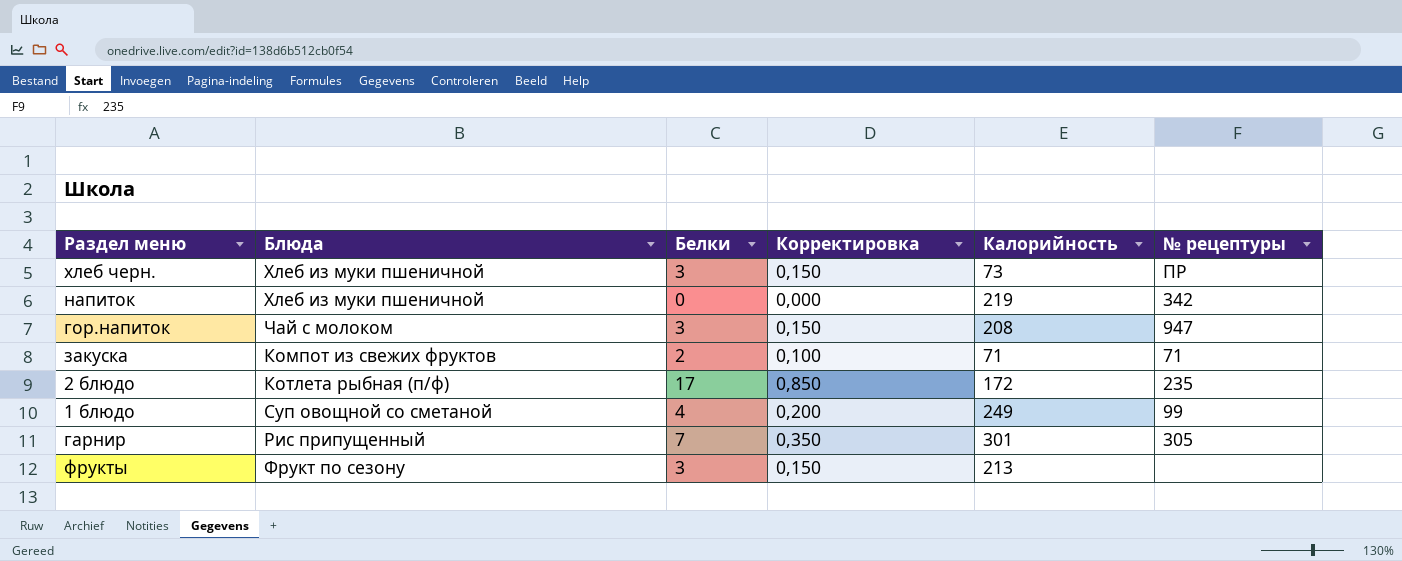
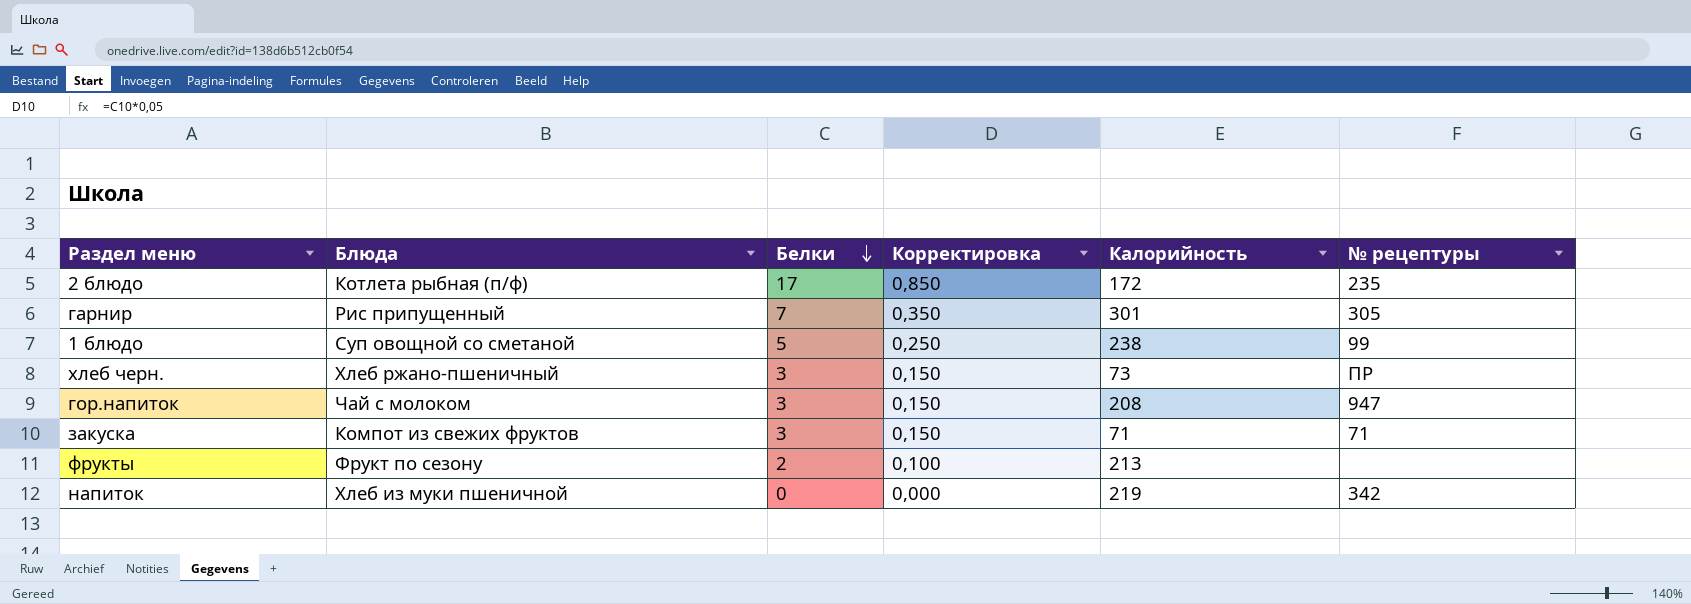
row order: none -> Белки descending
1 блюдо | Белки: 4 -> 5
1 блюдо | Корректировка: 0,200 -> 0,250
1 блюдо | Калорийность: 249 -> 238
хлеб черн. | Блюда: Хлеб из муки пшеничной -> Хлеб ржано-пшеничный
закуска | Белки: 2 -> 3
закуска | Корректировка: 0,100 -> 0,150
фрукты | Белки: 3 -> 2
фрукты | Корректировка: 0,150 -> 0,100

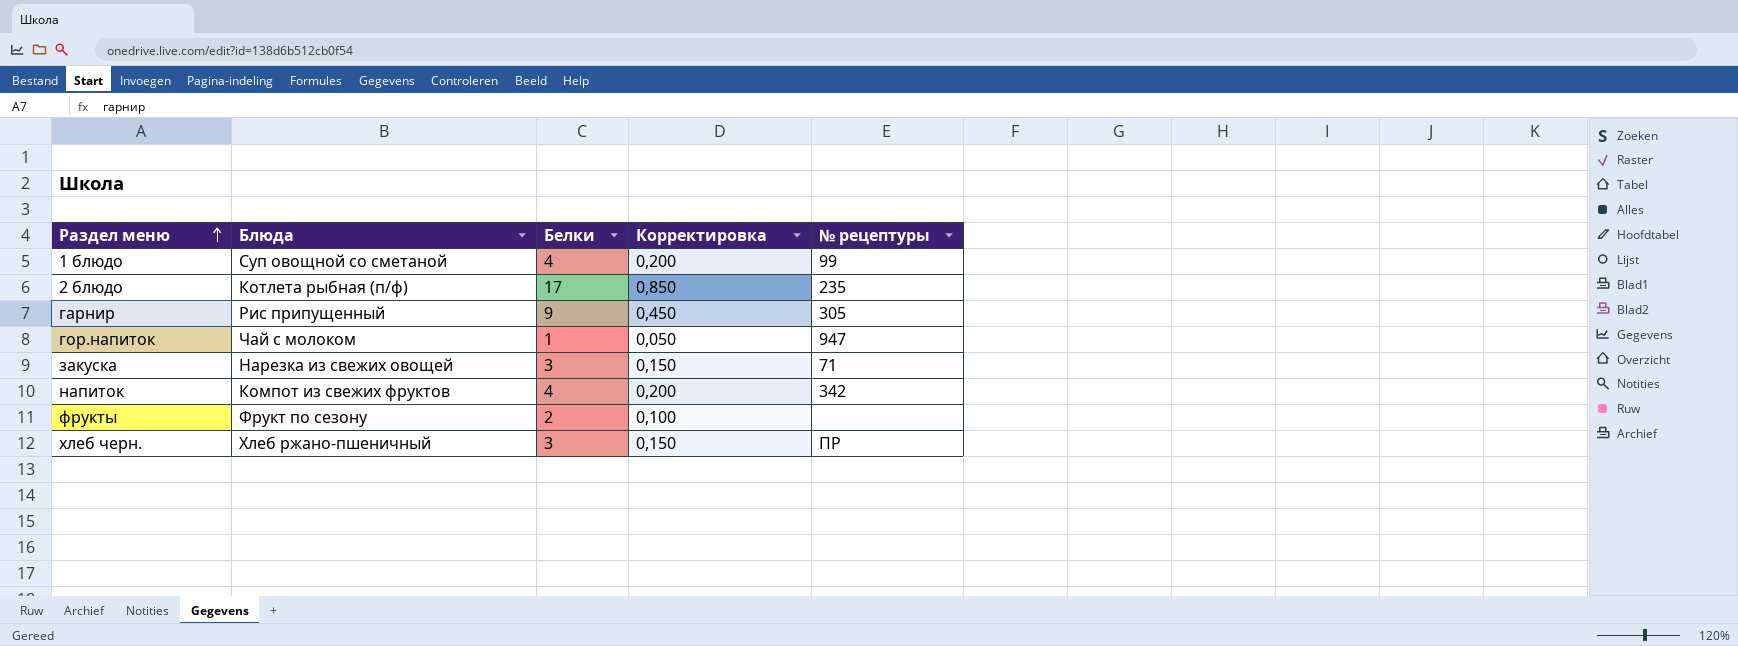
row order: Белки descending -> Раздел меню ascending
column Калорийность | position: 5 -> none
1 блюдо | Белки: 5 -> 4
1 блюдо | Корректировка: 0,250 -> 0,200
гарнир | Белки: 7 -> 9
гарнир | Корректировка: 0,350 -> 0,450
гор.напиток | Белки: 3 -> 1
гор.напиток | Корректировка: 0,150 -> 0,050
закуска | Блюда: Компот из свежих фруктов -> Нарезка из свежих овощей
напиток | Блюда: Хлеб из муки пшеничной -> Компот из свежих фруктов
напиток | Белки: 0 -> 4
напиток | Корректировка: 0,000 -> 0,200

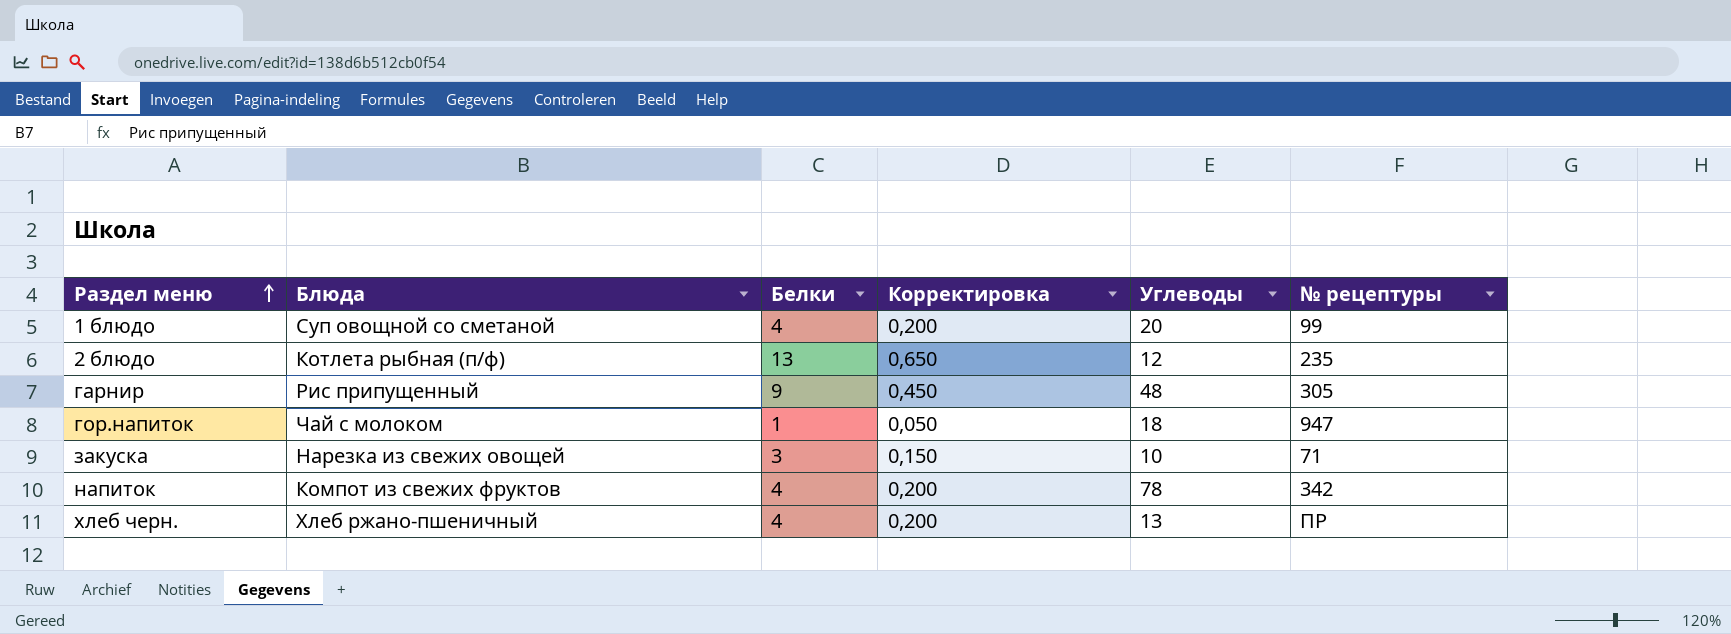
column Углеводы | position: none -> 5
row фрукты: Фрукт по сезону | 2 | 0,100 | none -> none
2 блюдо | Белки: 17 -> 13
2 блюдо | Корректировка: 0,850 -> 0,650
хлеб черн. | Белки: 3 -> 4
хлеб черн. | Корректировка: 0,150 -> 0,200

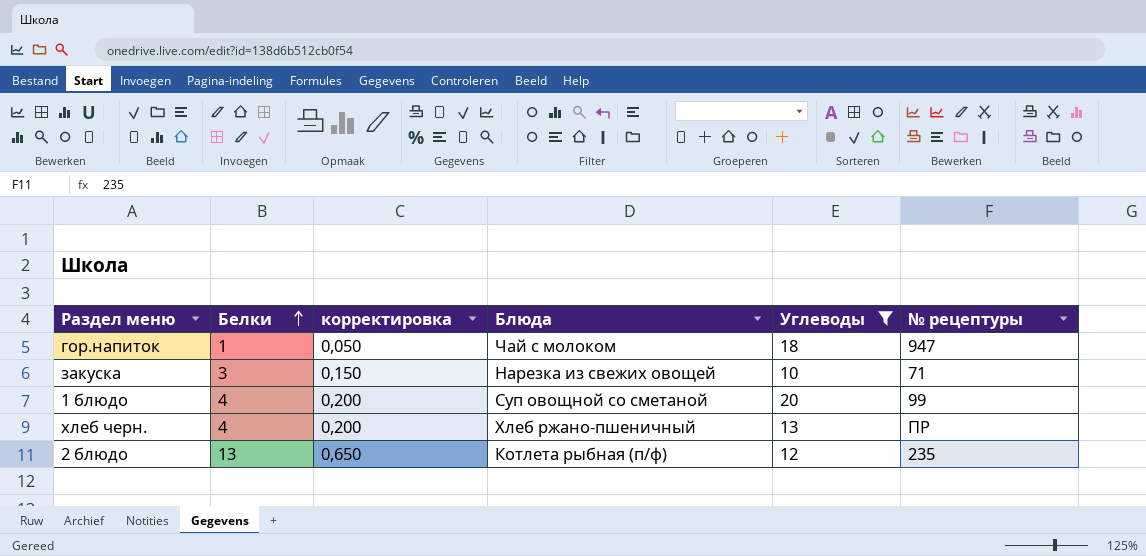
filter: none -> Углеводы <= 20
row order: Раздел меню ascending -> Белки ascending
column name: Корректировка -> корректировка
column Блюда | position: 2 -> 4

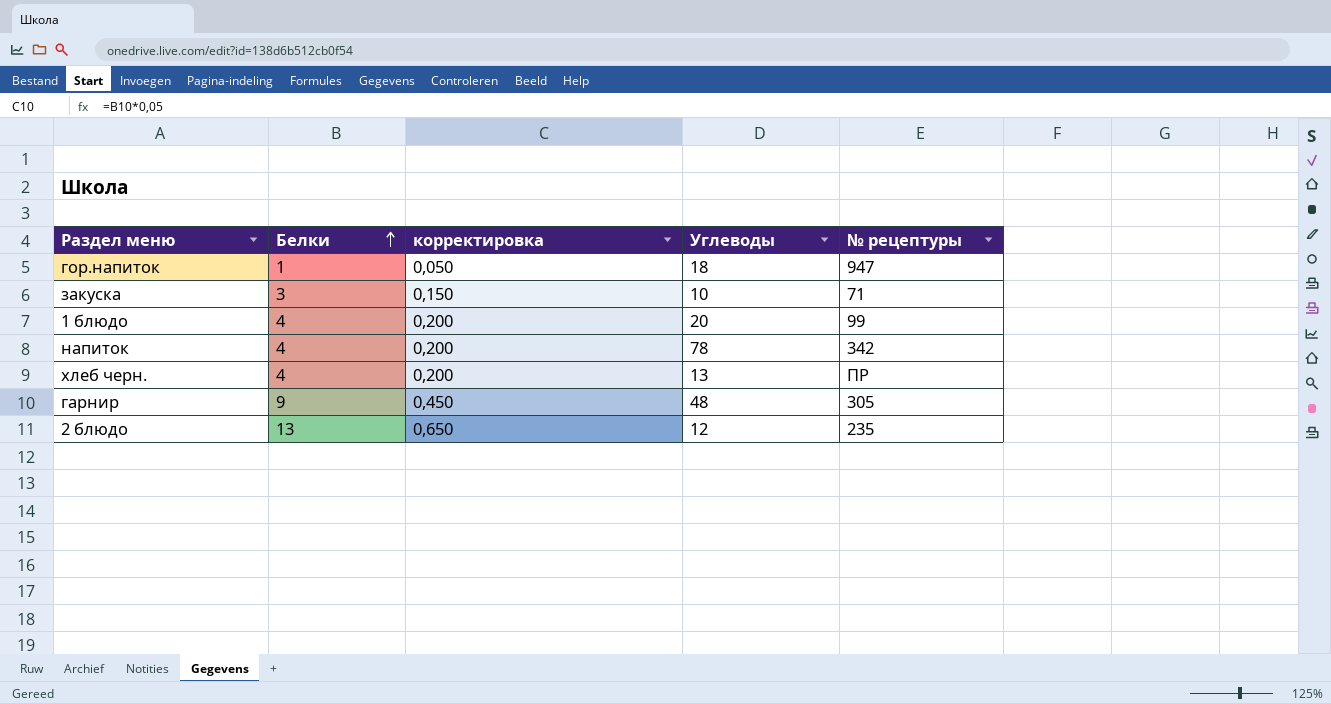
filter: Углеводы <= 20 -> none
column Блюда | position: 4 -> none

